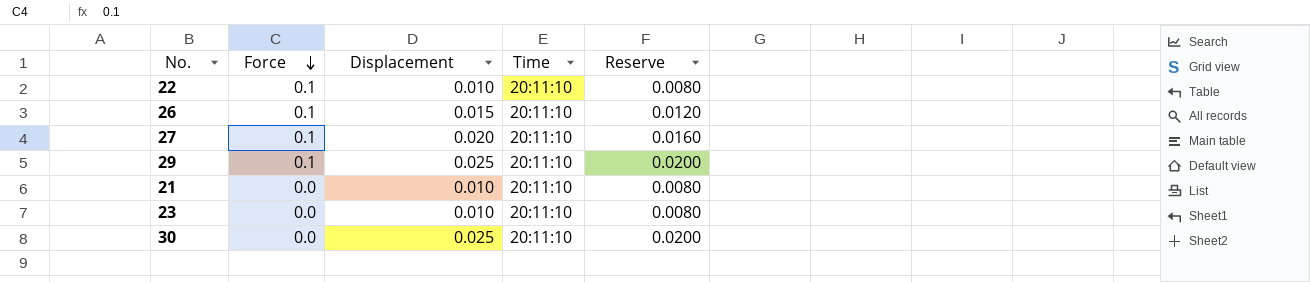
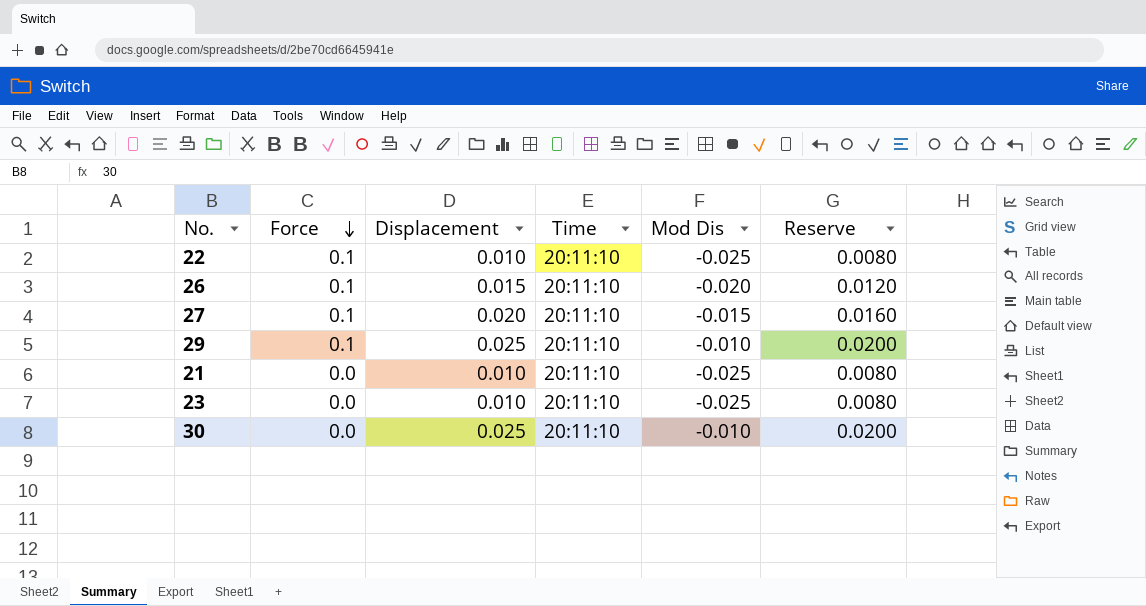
column Mod Dis | position: none -> 5

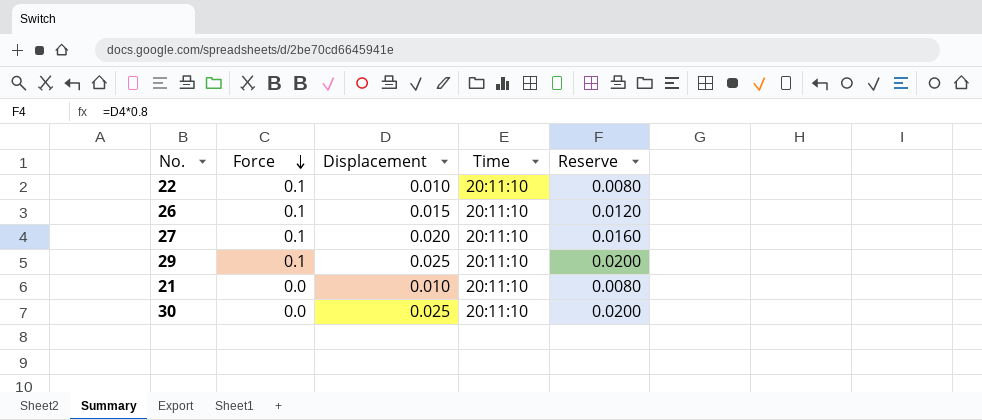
column Mod Dis | position: 5 -> none
row 23: 0.0 | 0.010 | 20:11:10 | -0.025 | 0.0080 -> none

